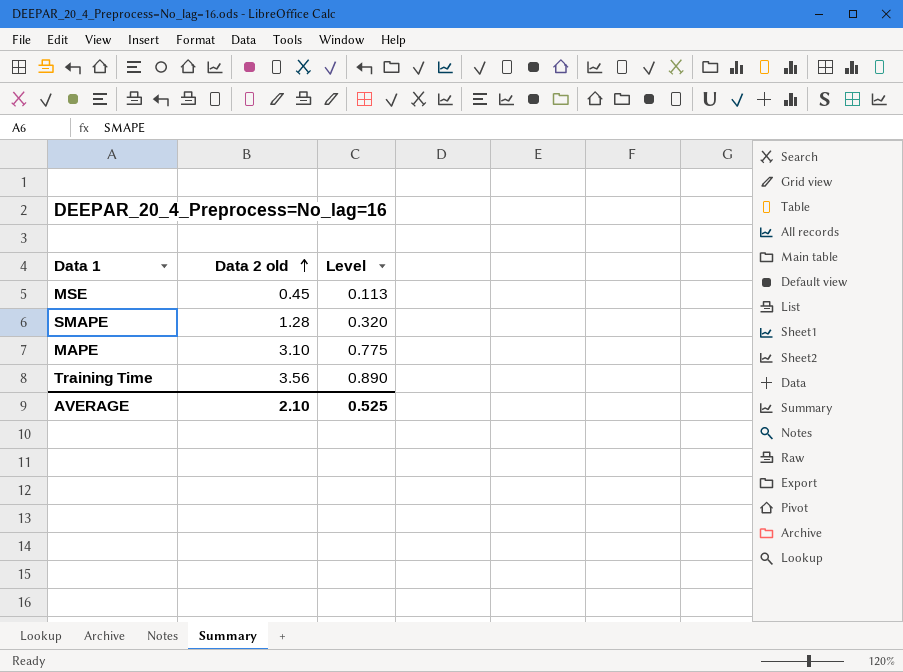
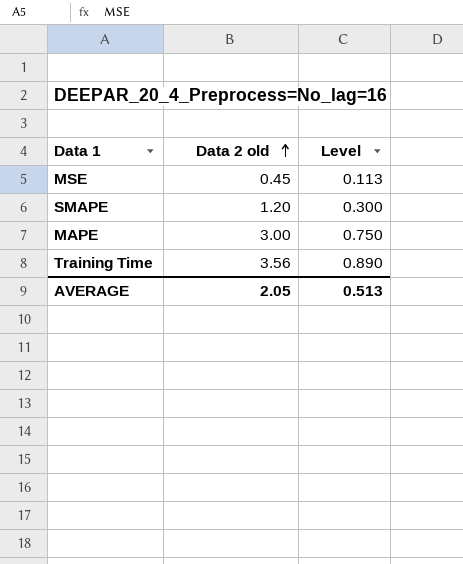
SMAPE | Data 2 old: 1.28 -> 1.20
SMAPE | Level: 0.320 -> 0.300
MAPE | Data 2 old: 3.10 -> 3.00
MAPE | Level: 0.775 -> 0.750
AVERAGE | Data 2 old: 2.10 -> 2.05
AVERAGE | Level: 0.525 -> 0.513

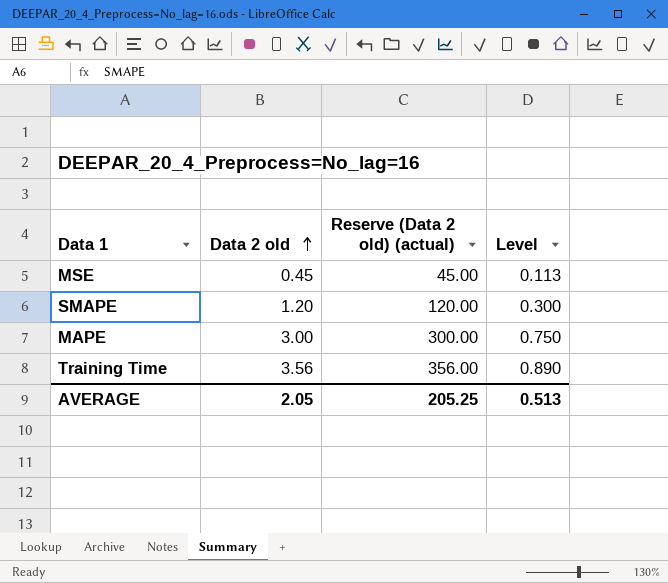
column Reserve (Data 2 old) (actual) | formula: none -> [Data 2 old] * 100

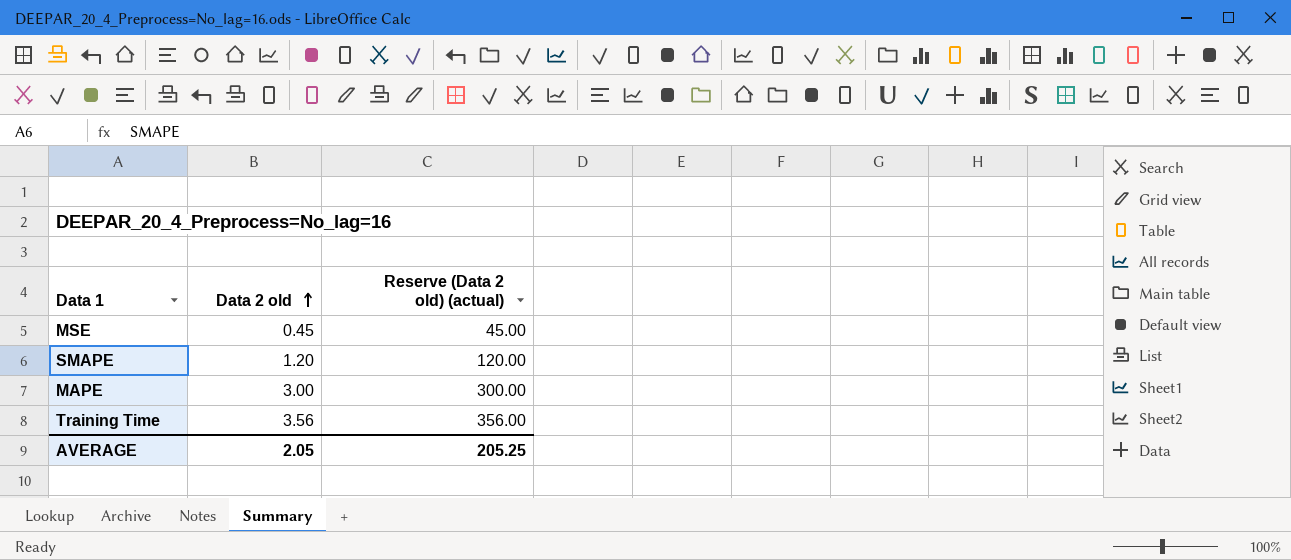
column Level | formula: [Data 2 old] * 0.25 -> none

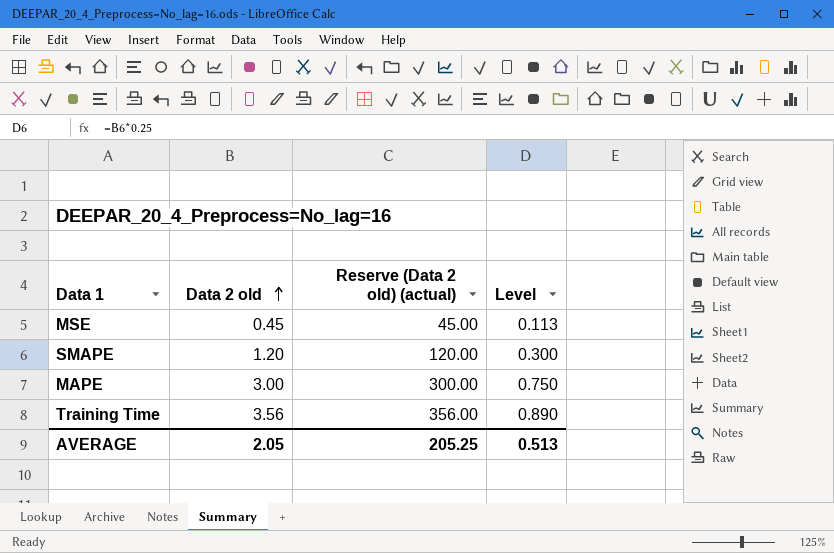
column Level | formula: none -> [Data 2 old] * 0.25

